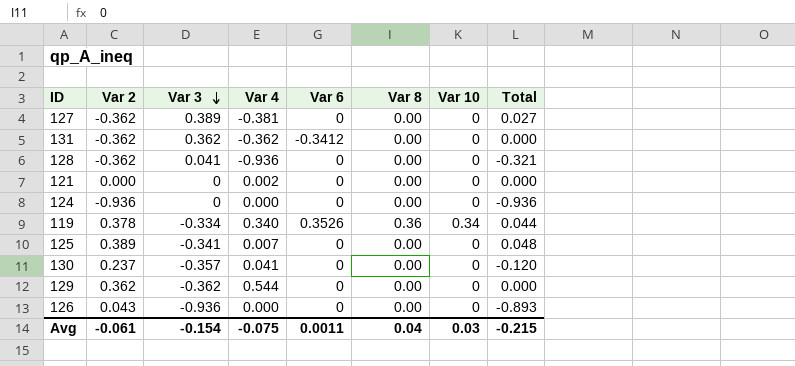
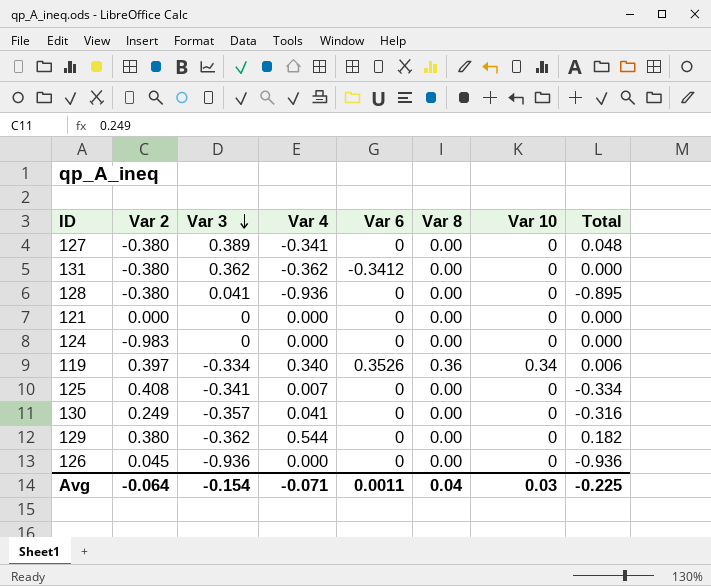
column Total | formula: [Var 2] + [Var 3] -> [Var 3] + [Var 4]
127 | Var 2: -0.362 -> -0.380
127 | Var 4: -0.381 -> -0.341
131 | Var 2: -0.362 -> -0.380
128 | Var 2: -0.362 -> -0.380
121 | Var 4: 0.002 -> 0.000
124 | Var 2: -0.936 -> -0.983
119 | Var 2: 0.378 -> 0.397
125 | Var 2: 0.389 -> 0.408
130 | Var 2: 0.237 -> 0.249
129 | Var 2: 0.362 -> 0.380
126 | Var 2: 0.043 -> 0.045
Avg | Var 2: -0.061 -> -0.064
Avg | Var 4: -0.075 -> -0.071
Avg | Total: -0.215 -> -0.225

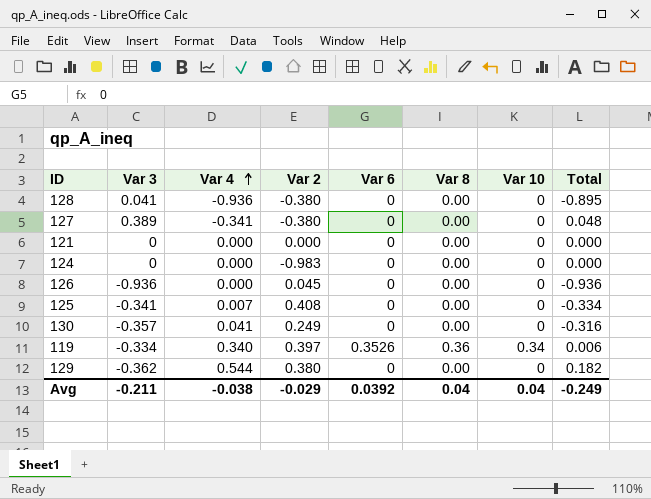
row order: Var 3 descending -> Var 4 ascending
column Var 2 | position: 2 -> 4
row 131: -0.380 | 0.362 | -0.362 | -0.3412 | 0.00 | 0 | 0.000 -> none
Avg | Var 3: -0.154 -> -0.211
Avg | Var 4: -0.071 -> -0.038
Avg | Var 2: -0.064 -> -0.029
Avg | Var 6: 0.0011 -> 0.0392
Avg | Var 10: 0.03 -> 0.04
Avg | Total: -0.225 -> -0.249

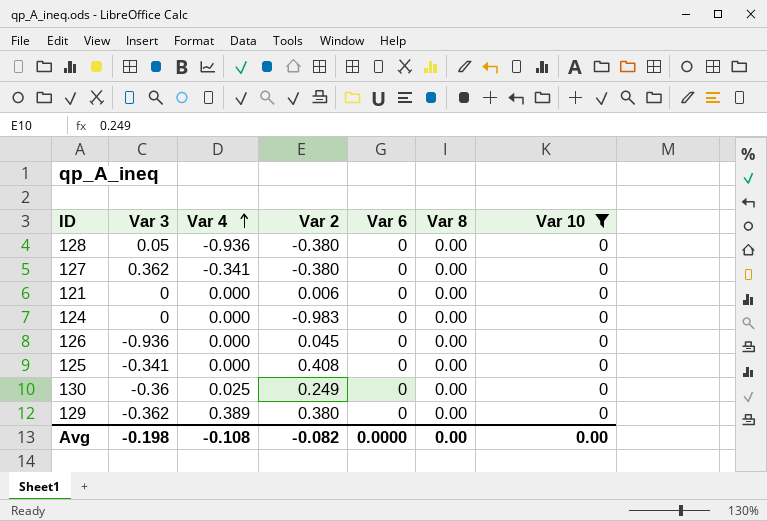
filter: none -> Var 10 = 0
column Total | formula: [Var 3] + [Var 4] -> none
128 | Var 3: 0.041 -> 0.05
127 | Var 3: 0.389 -> 0.362
121 | Var 2: 0.000 -> 0.006
125 | Var 4: 0.007 -> 0.000
130 | Var 3: -0.357 -> -0.36
130 | Var 4: 0.041 -> 0.025
129 | Var 4: 0.544 -> 0.389
Avg | Var 3: -0.211 -> -0.198
Avg | Var 4: -0.038 -> -0.108
Avg | Var 2: -0.029 -> -0.082
Avg | Var 6: 0.0392 -> 0.0000
Avg | Var 8: 0.04 -> 0.00
Avg | Var 10: 0.04 -> 0.00

